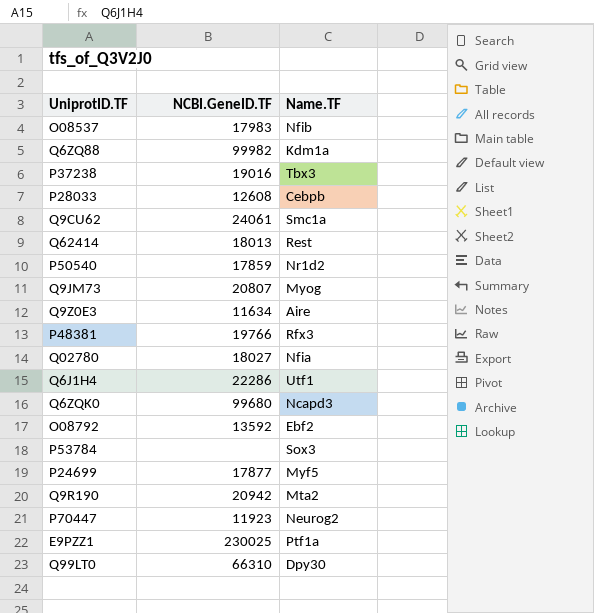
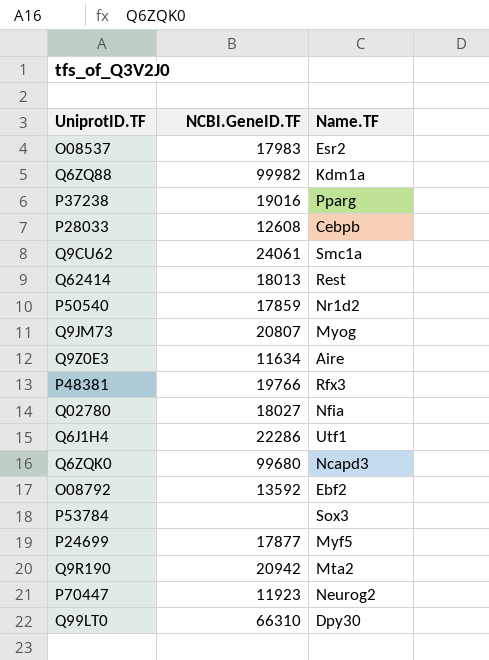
row E9PZZ1: 230025 | Ptf1a -> none
O08537 | Name.TF: Nfib -> Esr2
P37238 | Name.TF: Tbx3 -> Pparg

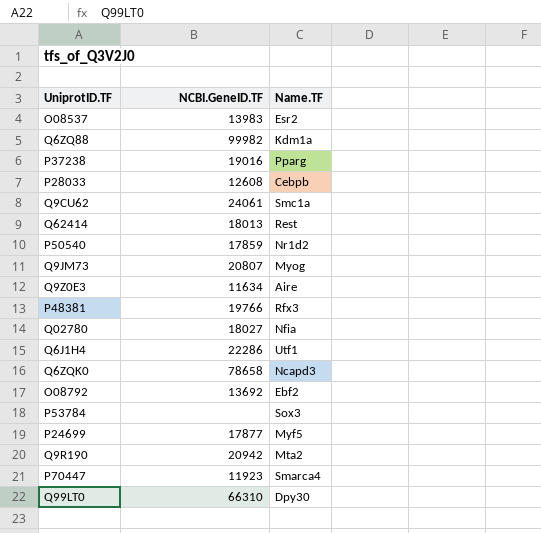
O08537 | NCBI.GeneID.TF: 17983 -> 13983
Q6ZQK0 | NCBI.GeneID.TF: 99680 -> 78658
O08792 | NCBI.GeneID.TF: 13592 -> 13692
P70447 | Name.TF: Neurog2 -> Smarca4

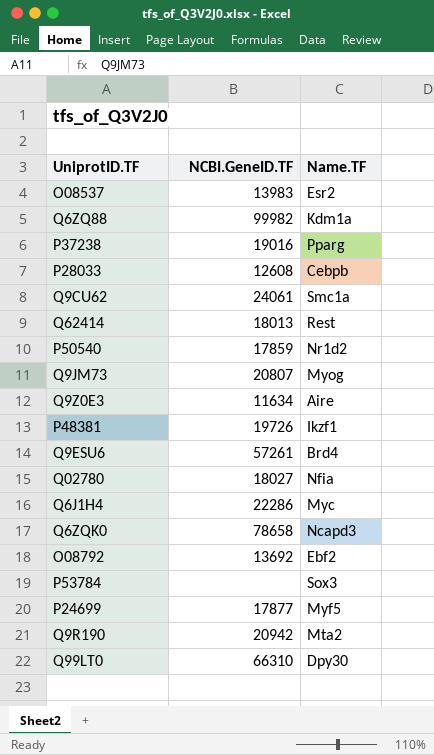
row P70447: 11923 | Smarca4 -> none
P48381 | NCBI.GeneID.TF: 19766 -> 19726
P48381 | Name.TF: Rfx3 -> Ikzf1
row Q9ESU6: none -> 57261 | Brd4
Q6J1H4 | Name.TF: Utf1 -> Myc

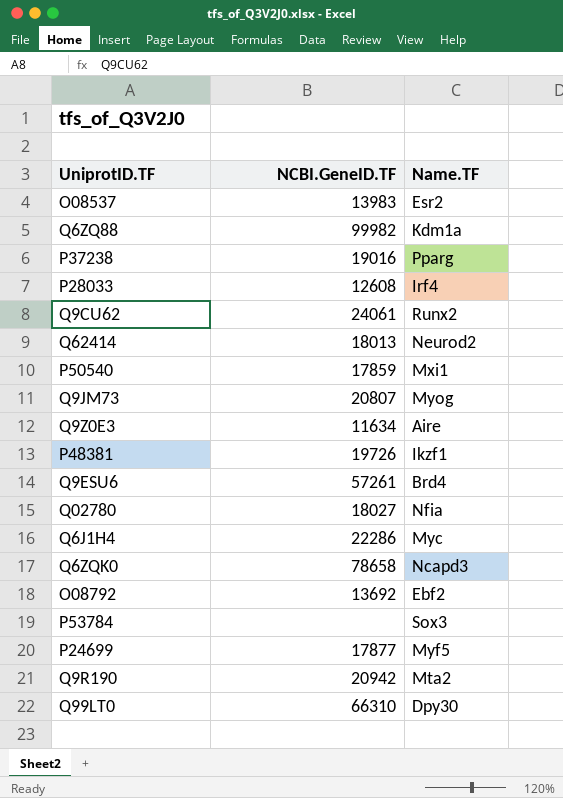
P28033 | Name.TF: Cebpb -> Irf4
Q9CU62 | Name.TF: Smc1a -> Runx2
Q62414 | Name.TF: Rest -> Neurod2
P50540 | Name.TF: Nr1d2 -> Mxi1

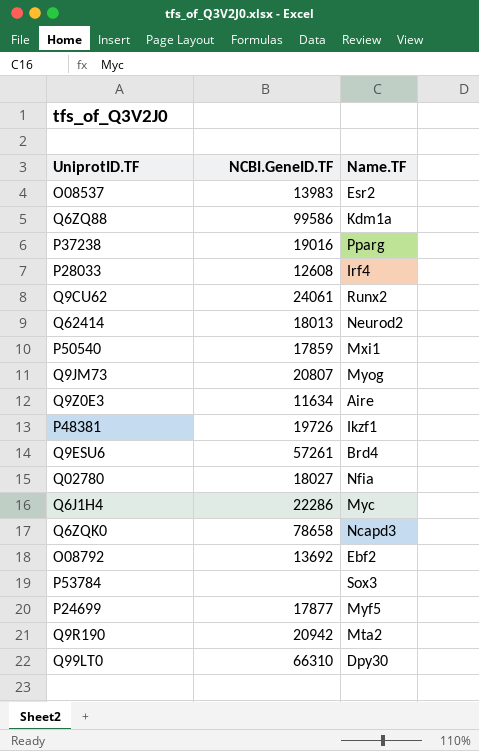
Q6ZQ88 | NCBI.GeneID.TF: 99982 -> 99586

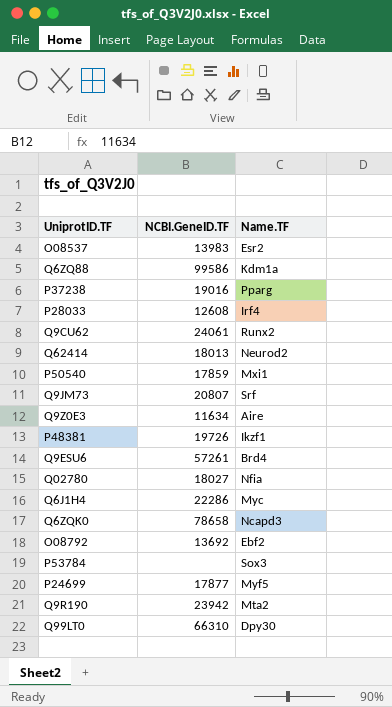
Q9JM73 | Name.TF: Myog -> Srf
Q9R190 | NCBI.GeneID.TF: 20942 -> 23942

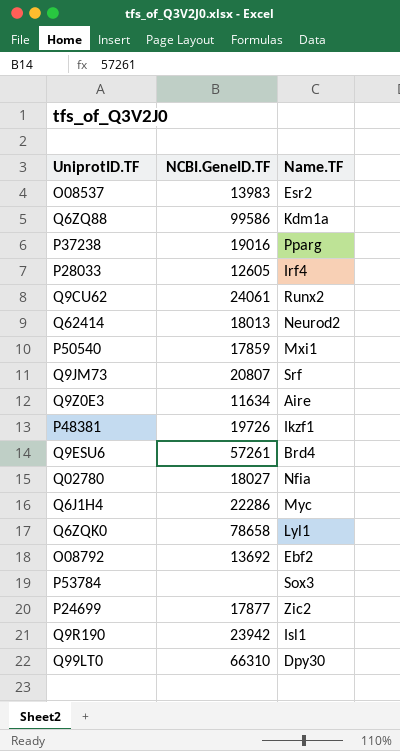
P28033 | NCBI.GeneID.TF: 12608 -> 12605
Q6ZQK0 | Name.TF: Ncapd3 -> Lyl1
P24699 | Name.TF: Myf5 -> Zic2
Q9R190 | Name.TF: Mta2 -> Isl1

